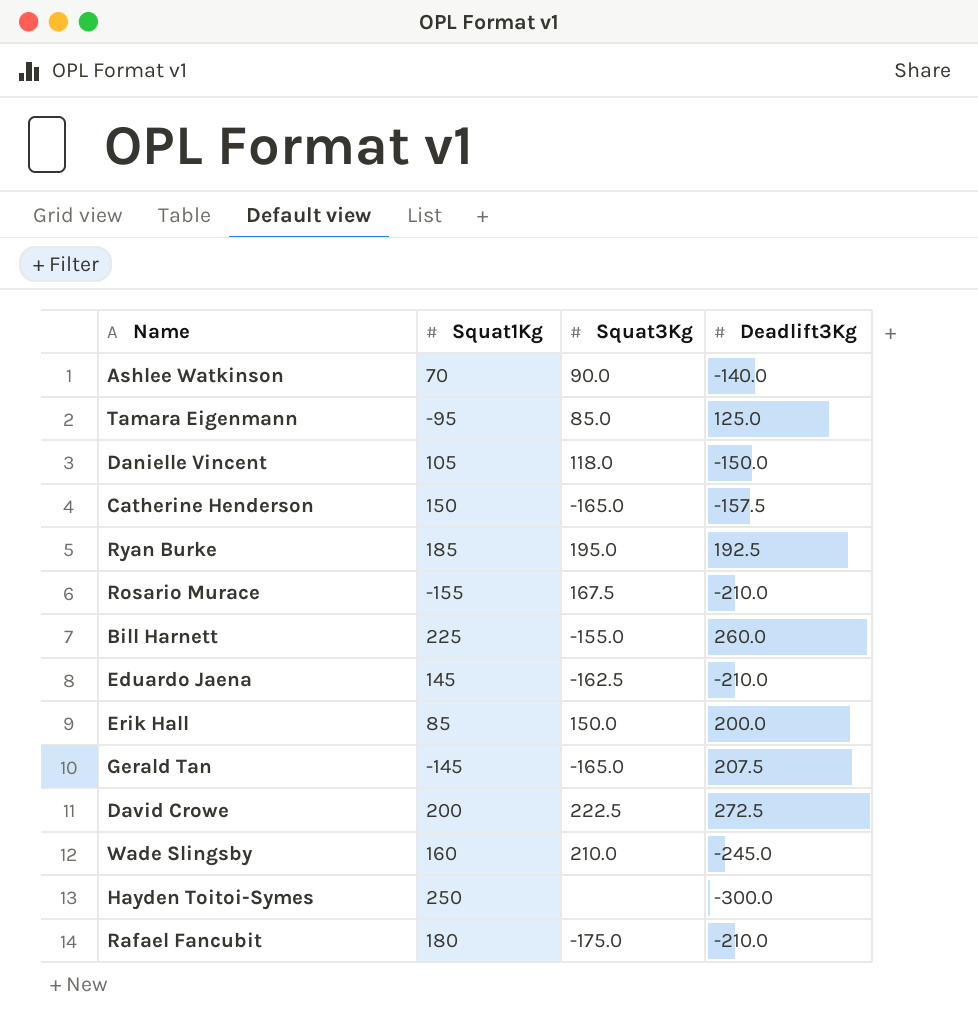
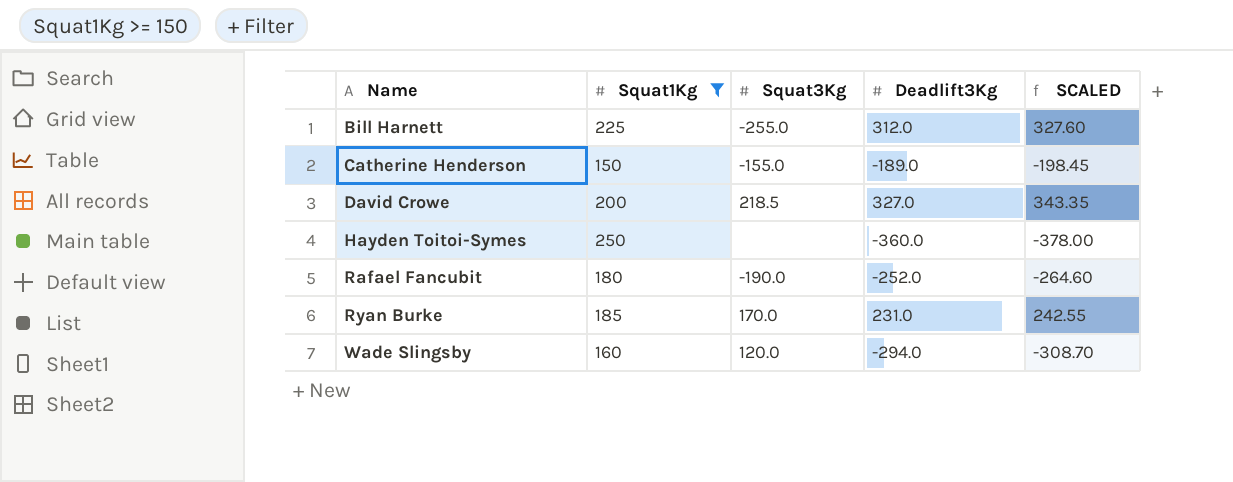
filter: none -> Squat1Kg >= 150
row order: none -> Name ascending
column SCALED | formula: none -> [Deadlift3Kg] * 1.05
Bill Harnett | Squat3Kg: -155.0 -> -255.0
Bill Harnett | Deadlift3Kg: 260.0 -> 312.0
Catherine Henderson | Squat3Kg: -165.0 -> -155.0
Catherine Henderson | Deadlift3Kg: -157.5 -> -189.0
David Crowe | Squat3Kg: 222.5 -> 218.5
David Crowe | Deadlift3Kg: 272.5 -> 327.0
Hayden Toitoi-Symes | Deadlift3Kg: -300.0 -> -360.0
Rafael Fancubit | Squat3Kg: -175.0 -> -190.0
Rafael Fancubit | Deadlift3Kg: -210.0 -> -252.0
Ryan Burke | Squat3Kg: 195.0 -> 170.0
Ryan Burke | Deadlift3Kg: 192.5 -> 231.0
Wade Slingsby | Squat3Kg: 210.0 -> 120.0
Wade Slingsby | Deadlift3Kg: -245.0 -> -294.0

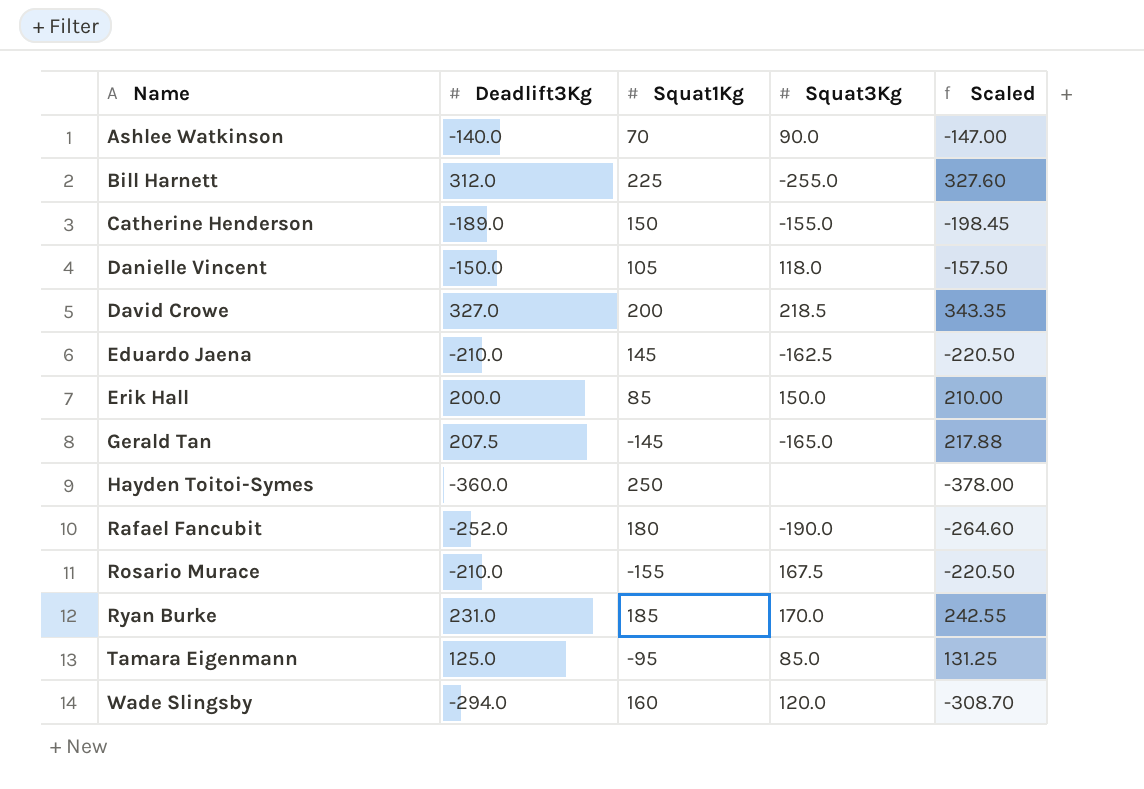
filter: Squat1Kg >= 150 -> none
column Deadlift3Kg | position: 4 -> 2
column name: SCALED -> Scaled

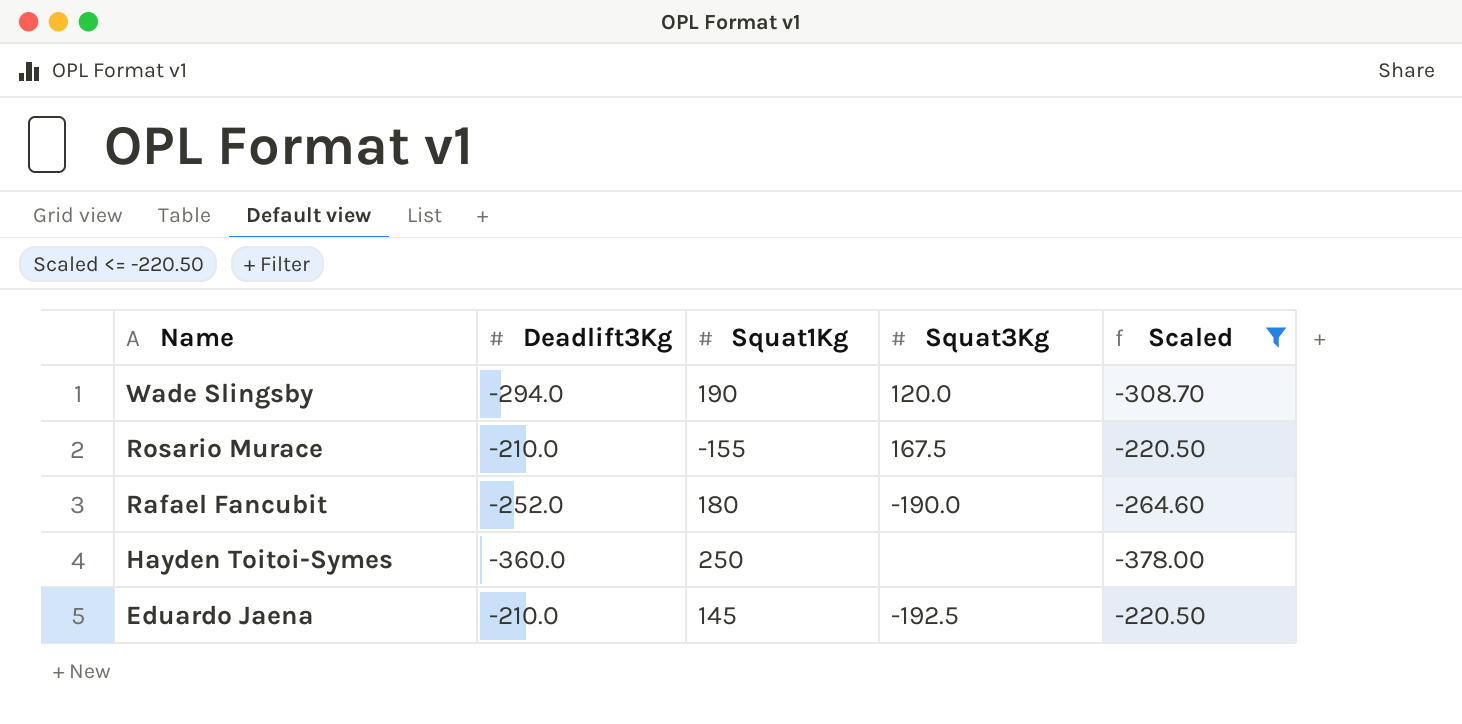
filter: none -> Scaled <= -220.50
row order: Name ascending -> Name descending
Wade Slingsby | Squat1Kg: 160 -> 190
Eduardo Jaena | Squat3Kg: -162.5 -> -192.5

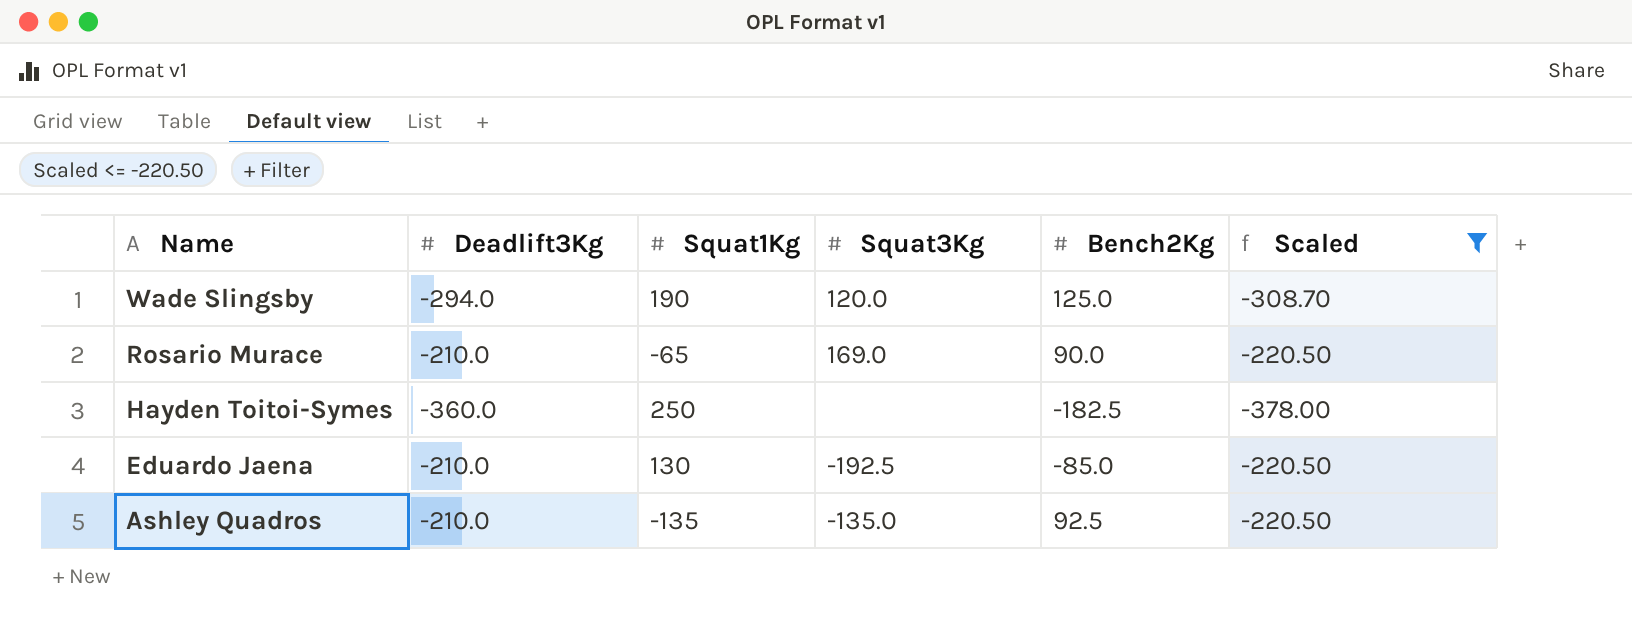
column Bench2Kg | position: none -> 5
row Rafael Fancubit: -252.0 | 180 | -190.0 | -264.60 -> none
Rosario Murace | Squat1Kg: -155 -> -65
Rosario Murace | Squat3Kg: 167.5 -> 169.0
Eduardo Jaena | Squat1Kg: 145 -> 130
row Ashley Quadros: none -> -210.0 | -135 | -135.0 | 92.5 | -220.50

